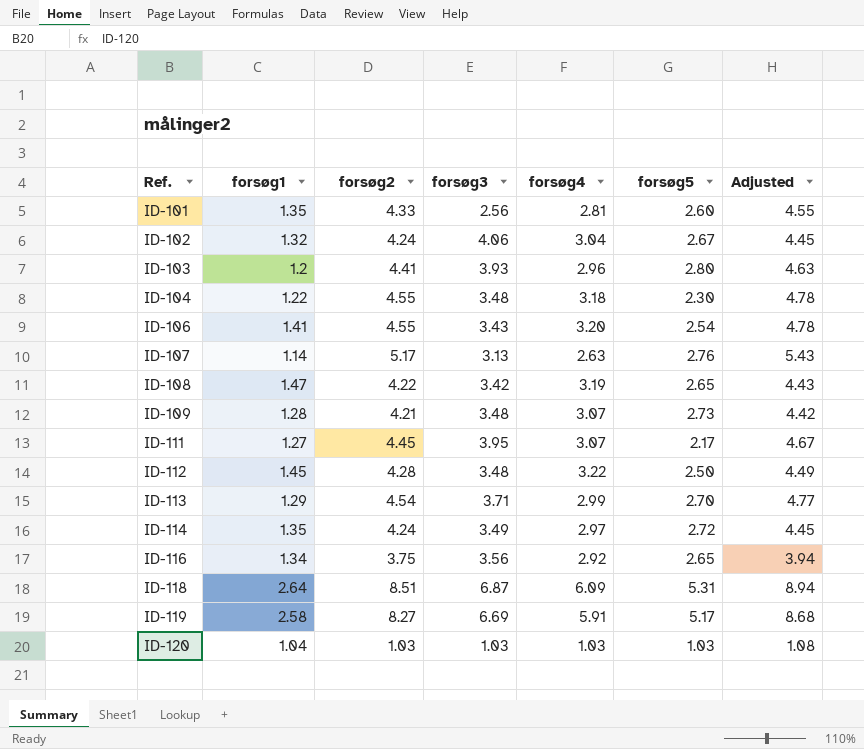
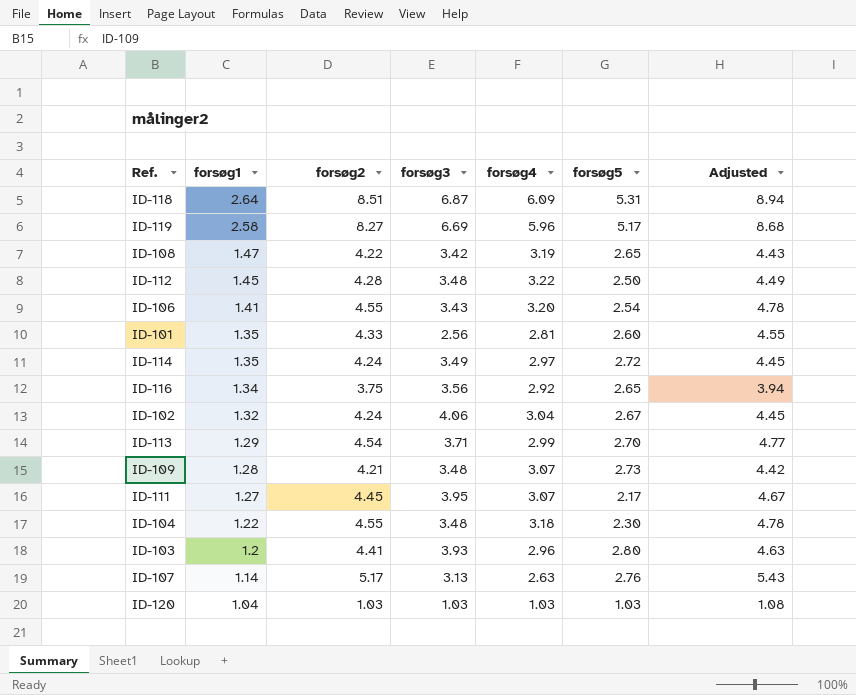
row order: Ref. ascending -> forsøg1 descending
ID-119 | forsøg4: 5.91 -> 5.96

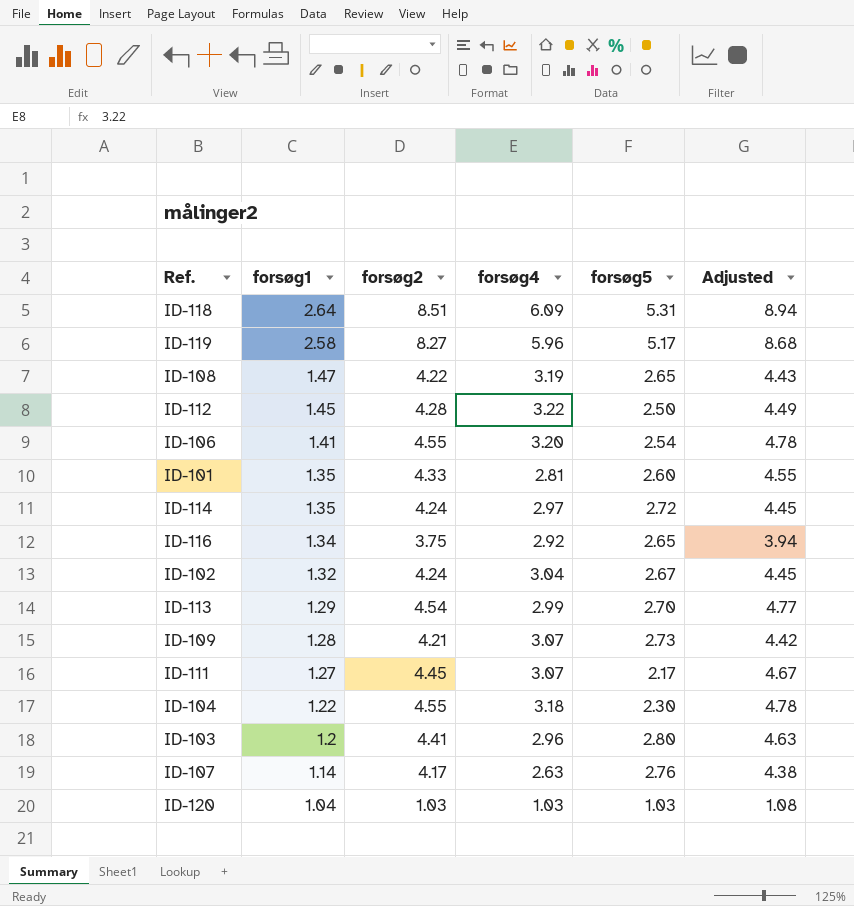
column forsøg3 | position: 4 -> none
ID-107 | forsøg2: 5.17 -> 4.17
ID-107 | Adjusted: 5.43 -> 4.38

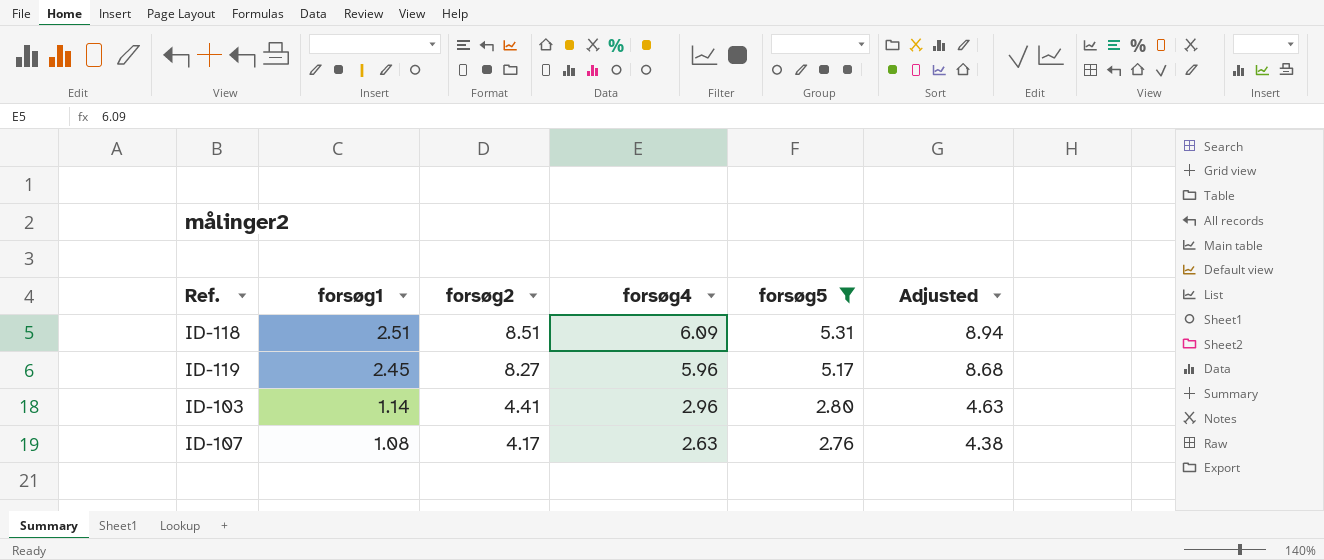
filter: none -> forsøg5 >= 2.76
ID-118 | forsøg1: 2.64 -> 2.51
ID-119 | forsøg1: 2.58 -> 2.45
ID-103 | forsøg1: 1.2 -> 1.14
ID-107 | forsøg1: 1.14 -> 1.08

